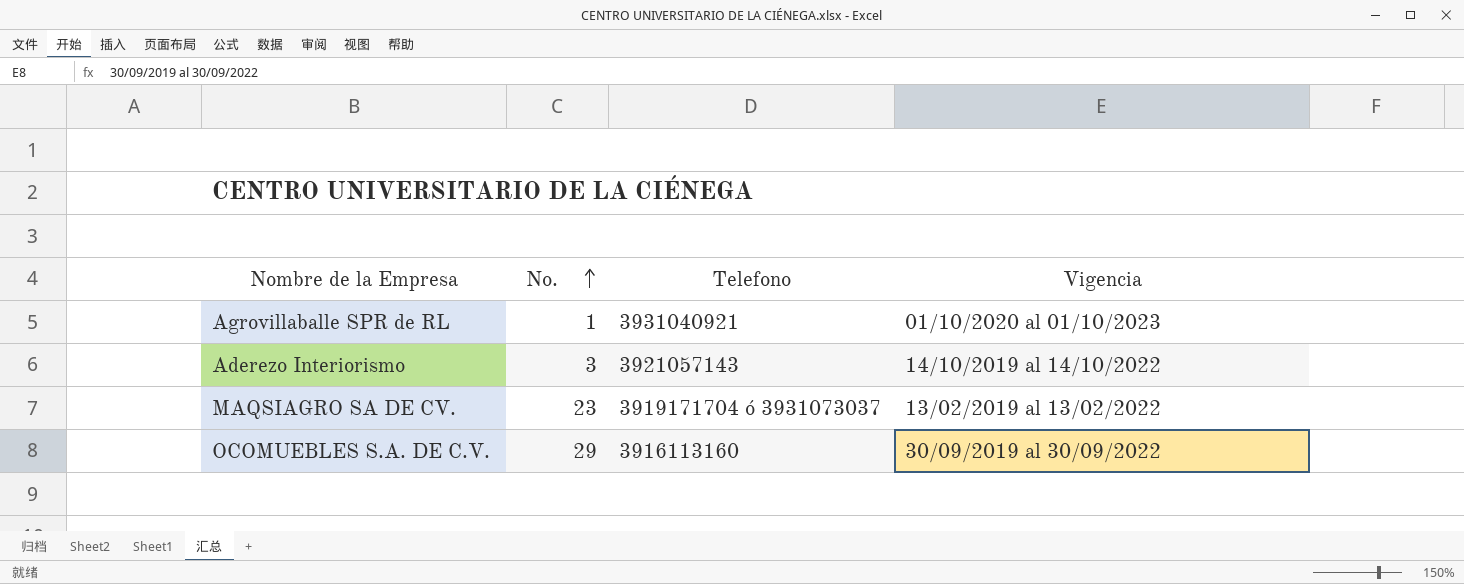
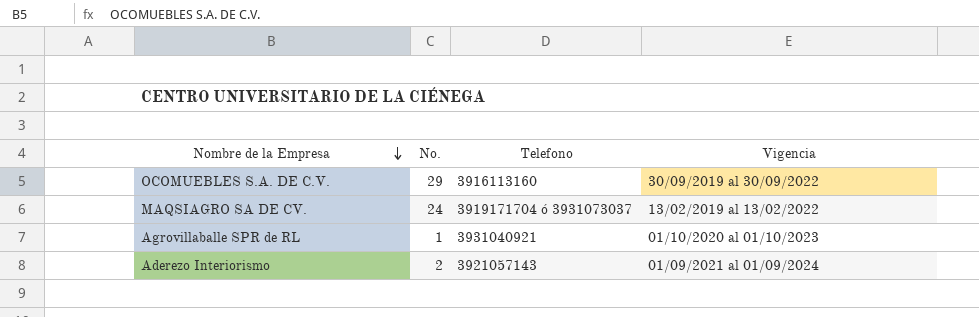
row order: No. ascending -> Nombre de la Empresa descending
MAQSIAGRO SA DE CV. | No.: 23 -> 24
Aderezo Interiorismo | No.: 3 -> 2
Aderezo Interiorismo | Vigencia: 14/10/2019 al 14/10/2022 -> 01/09/2021 al 01/09/2024

